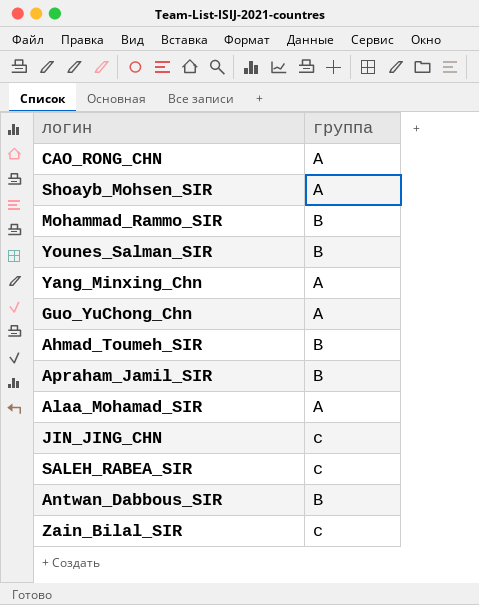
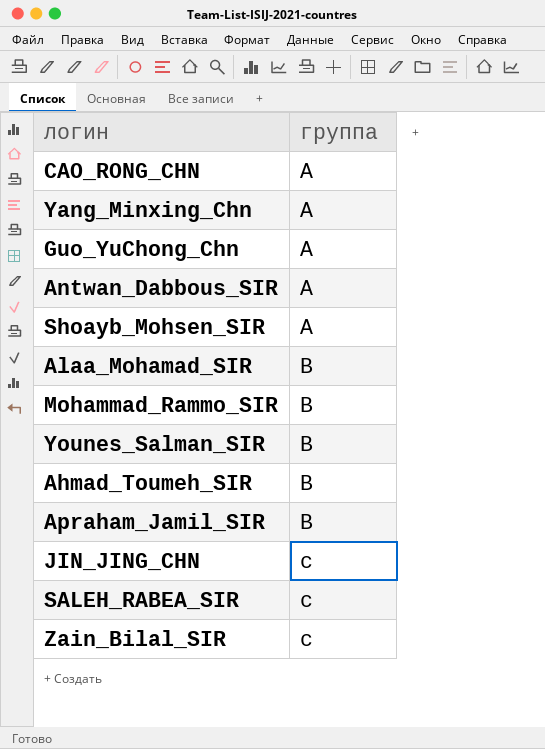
row order: none -> группа ascending
Antwan_Dabbous_SIR | группа: В -> A
Alaa_Mohamad_SIR | группа: А -> В

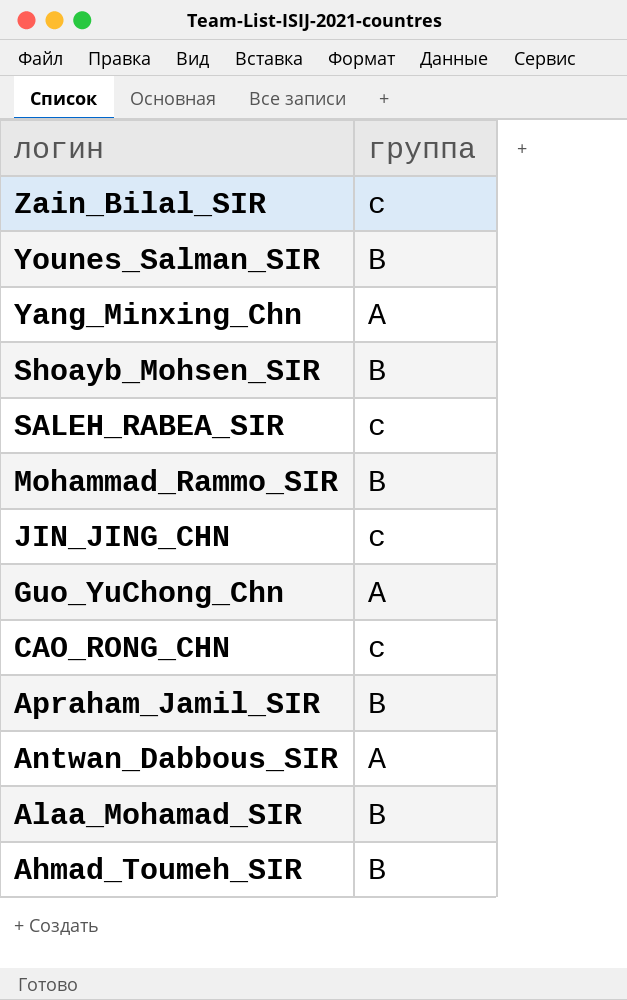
row order: группа ascending -> логин descending
Shoayb_Mohsen_SIR | группа: А -> В
CAO_RONG_CHN | группа: A -> с

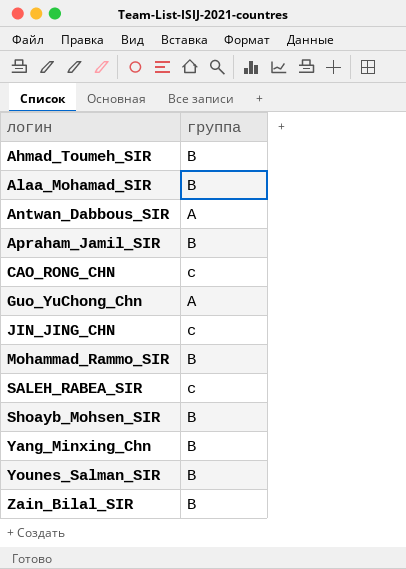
row order: логин descending -> логин ascending
Yang_Minxing_Chn | группа: A -> В
Zain_Bilal_SIR | группа: с -> В

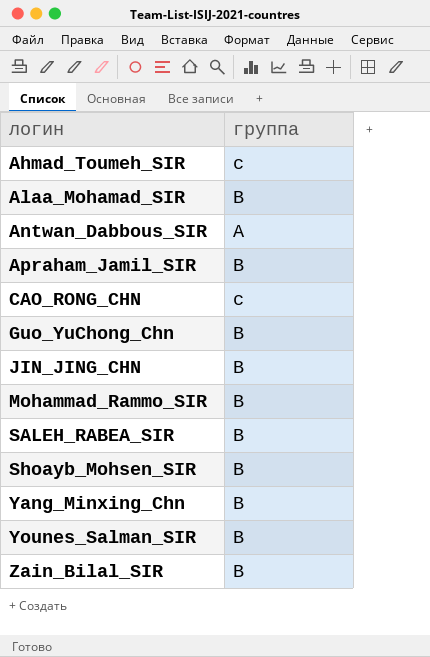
Ahmad_Toumeh_SIR | группа: В -> с
Guo_YuChong_Chn | группа: A -> В
JIN_JING_CHN | группа: с -> В
SALEH_RABEA_SIR | группа: с -> B

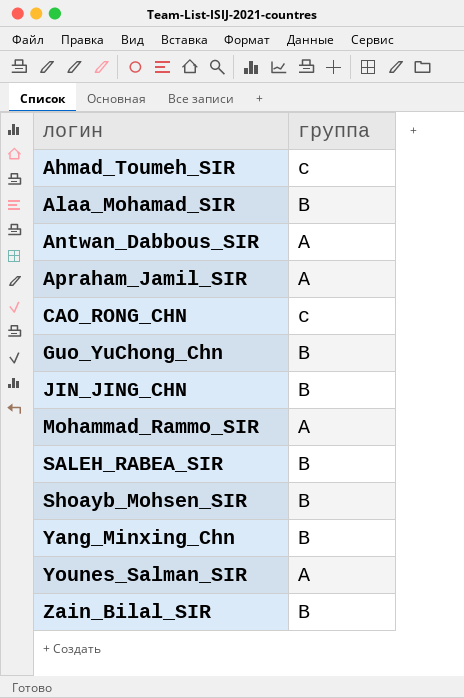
Apraham_Jamil_SIR | группа: В -> A
Mohammad_Rammo_SIR | группа: В -> А
Younes_Salman_SIR | группа: В -> A

